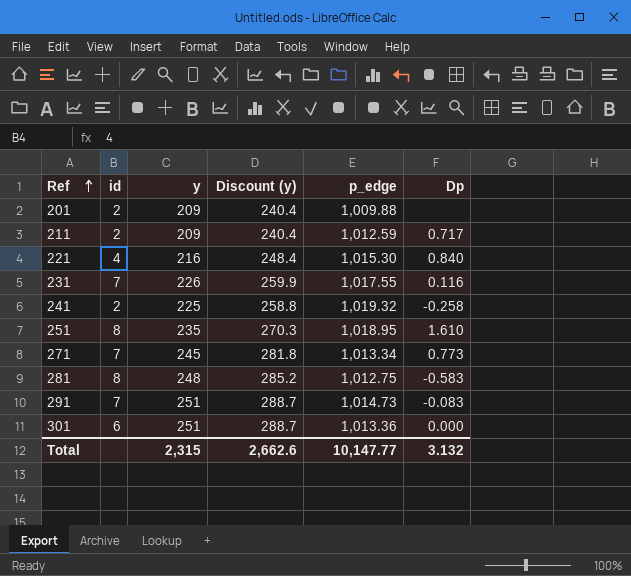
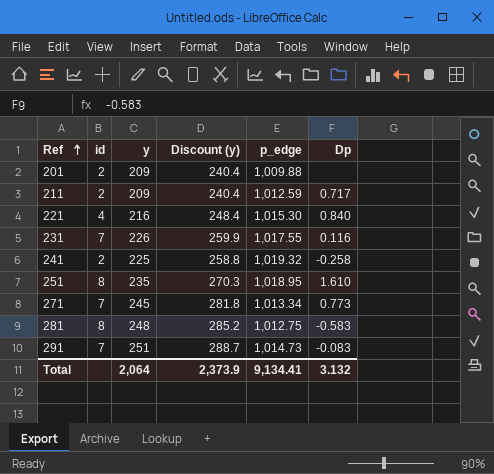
row 301: 6 | 251 | 288.7 | 1,013.36 | 0.000 -> none
Total | y: 2,315 -> 2,064
Total | Discount (y): 2,662.6 -> 2,373.9
Total | p_edge: 10,147.77 -> 9,134.41

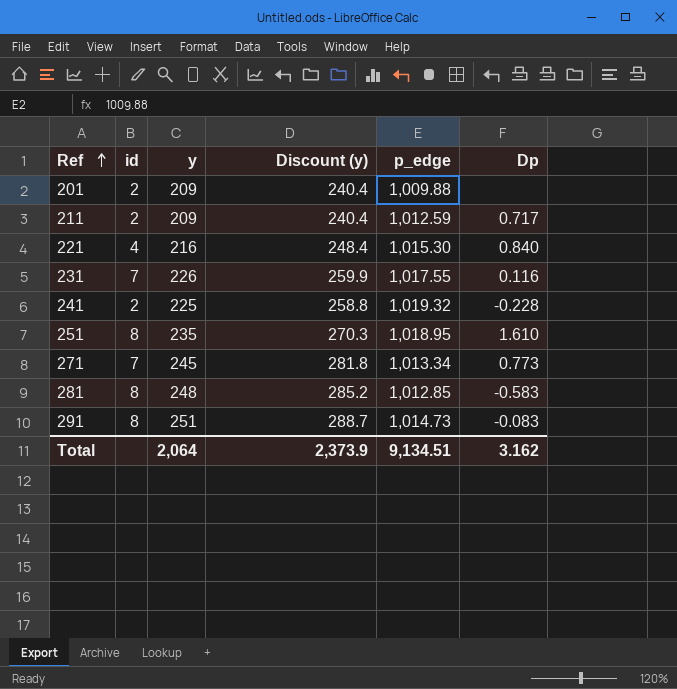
241 | Dp: -0.258 -> -0.228
281 | p_edge: 1,012.75 -> 1,012.85
291 | id: 7 -> 8
Total | p_edge: 9,134.41 -> 9,134.51
Total | Dp: 3.132 -> 3.162

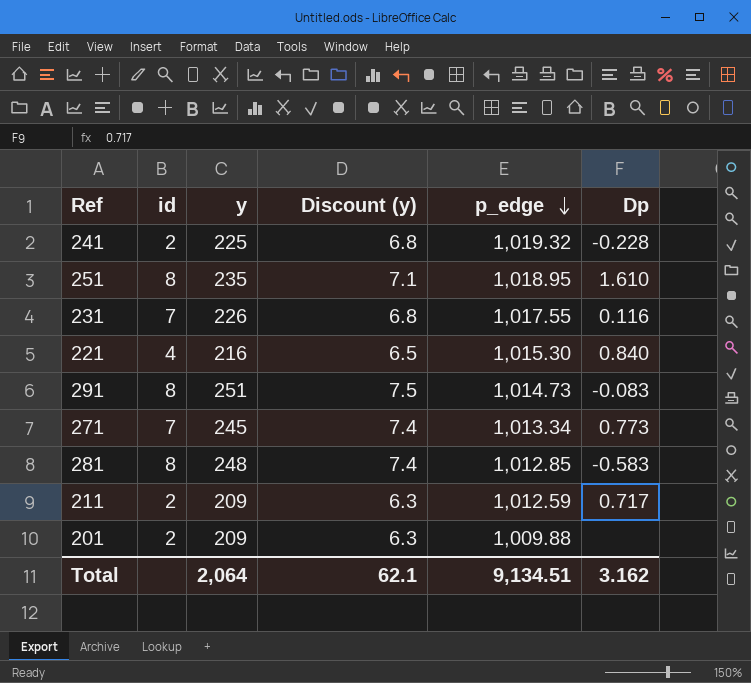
row order: Ref ascending -> p_edge descending
column Discount (y) | formula: [y] * 1.15 -> [y] * 0.03
Total | Discount (y): 2,373.9 -> 62.1

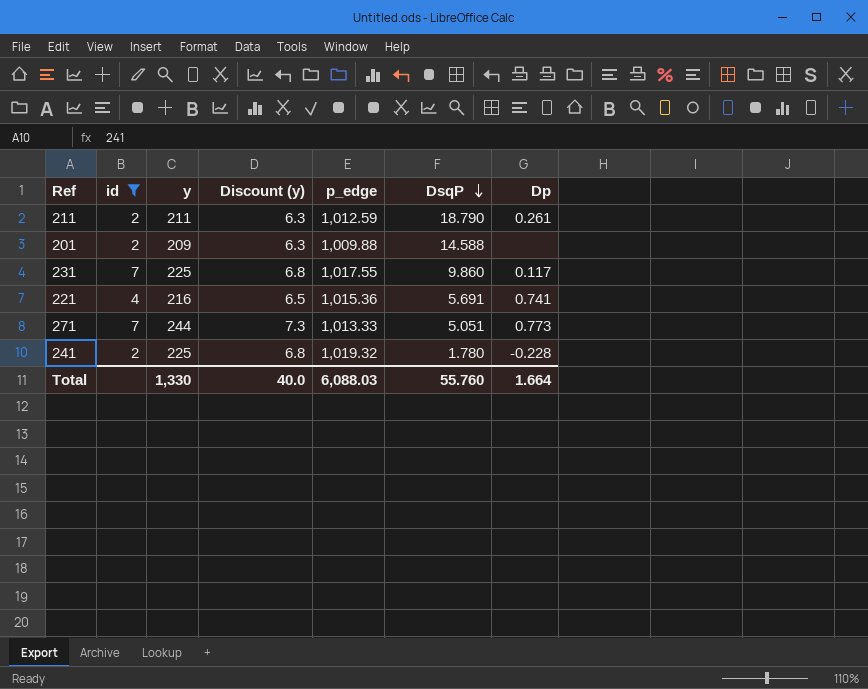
filter: none -> id != 8
row order: p_edge descending -> DsqP descending
column DsqP | position: none -> 6
211 | y: 209 -> 211
211 | Dp: 0.717 -> 0.261
231 | y: 226 -> 225
231 | Dp: 0.116 -> 0.117
221 | p_edge: 1,015.30 -> 1,015.36
221 | Dp: 0.840 -> 0.741
271 | y: 245 -> 244
271 | Discount (y): 7.4 -> 7.3
271 | p_edge: 1,013.34 -> 1,013.33
Total | y: 2,064 -> 1,330
Total | Discount (y): 62.1 -> 40.0
Total | p_edge: 9,134.51 -> 6,088.03
Total | Dp: 3.162 -> 1.664

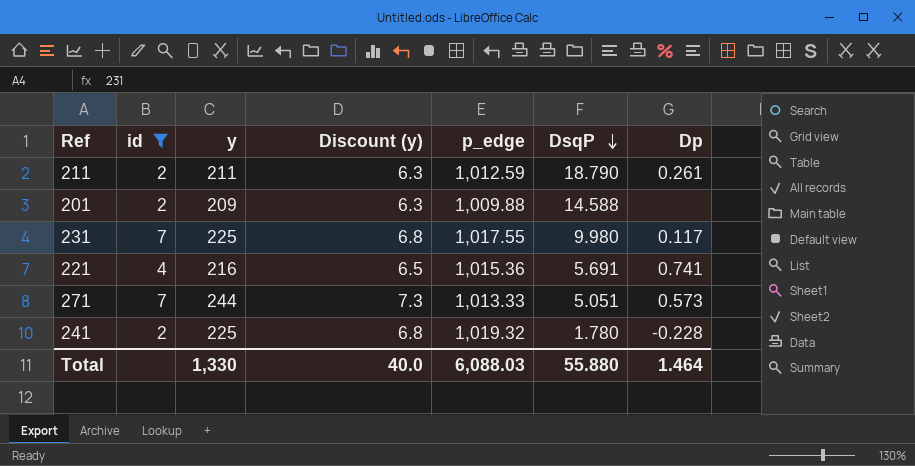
231 | DsqP: 9.860 -> 9.980
271 | Dp: 0.773 -> 0.573
Total | DsqP: 55.760 -> 55.880
Total | Dp: 1.664 -> 1.464

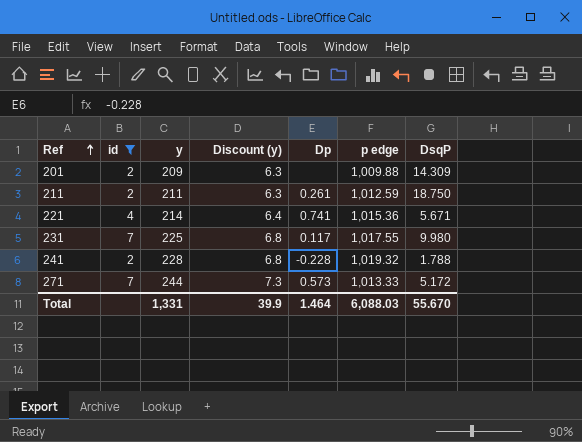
row order: DsqP descending -> Ref ascending
column Dp | position: 7 -> 5
column name: p_edge -> p edge
201 | DsqP: 14.588 -> 14.309
211 | DsqP: 18.790 -> 18.750
221 | y: 216 -> 214
221 | Discount (y): 6.5 -> 6.4
221 | DsqP: 5.691 -> 5.671
241 | y: 225 -> 228
241 | DsqP: 1.780 -> 1.788
271 | DsqP: 5.051 -> 5.172
Total | y: 1,330 -> 1,331
Total | Discount (y): 40.0 -> 39.9
Total | DsqP: 55.880 -> 55.670

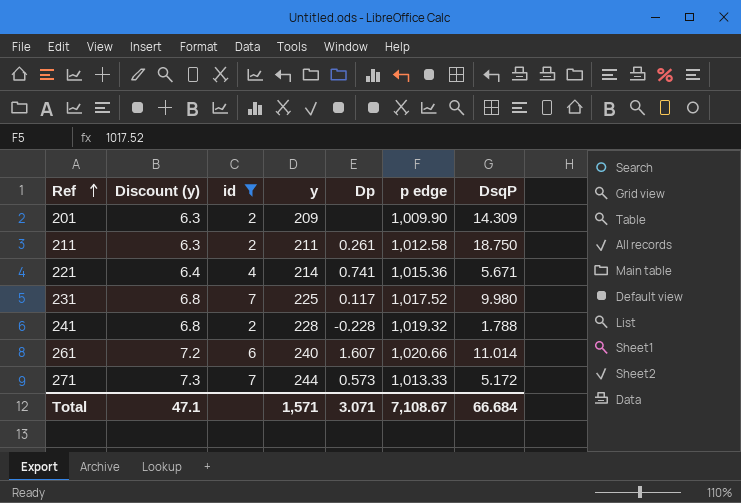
column Discount (y) | position: 4 -> 2
201 | p edge: 1,009.88 -> 1,009.90
211 | p edge: 1,012.59 -> 1,012.58
231 | p edge: 1,017.55 -> 1,017.52
row 261: none -> 7.2 | 6 | 240 | 1.607 | 1,020.66 | 11.014
Total | Discount (y): 39.9 -> 47.1
Total | y: 1,331 -> 1,571
Total | Dp: 1.464 -> 3.071
Total | p edge: 6,088.03 -> 7,108.67
Total | DsqP: 55.670 -> 66.684

